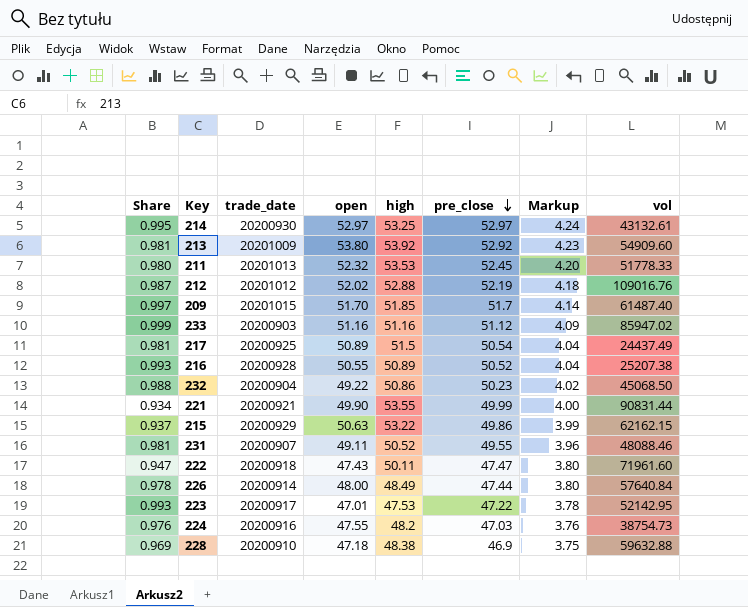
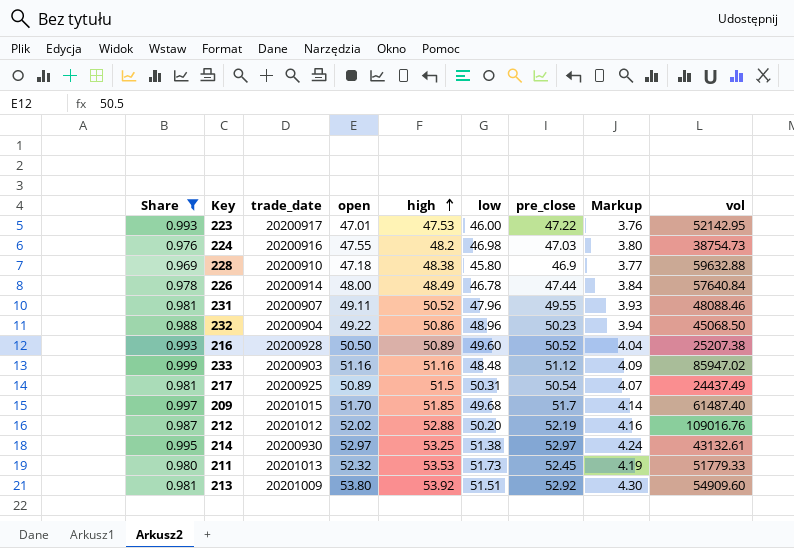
filter: none -> Share >= 0.969
row order: pre_close descending -> high ascending
column low | position: none -> 6
column Markup | formula: [pre_close] * 0.08 -> [open] * 0.08
216 | open: 50.55 -> 50.50
211 | vol: 51778.33 -> 51779.33

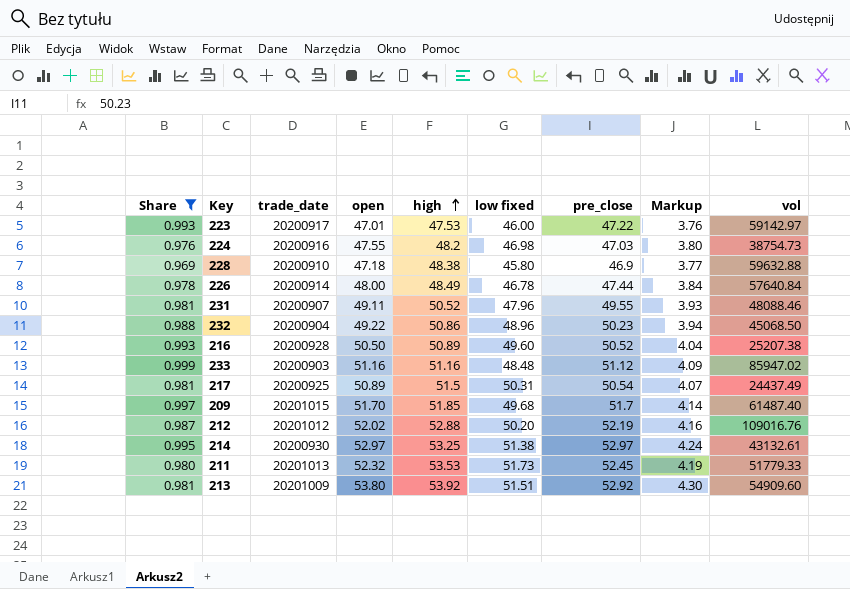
column name: low -> low fixed
223 | vol: 52142.95 -> 59142.97

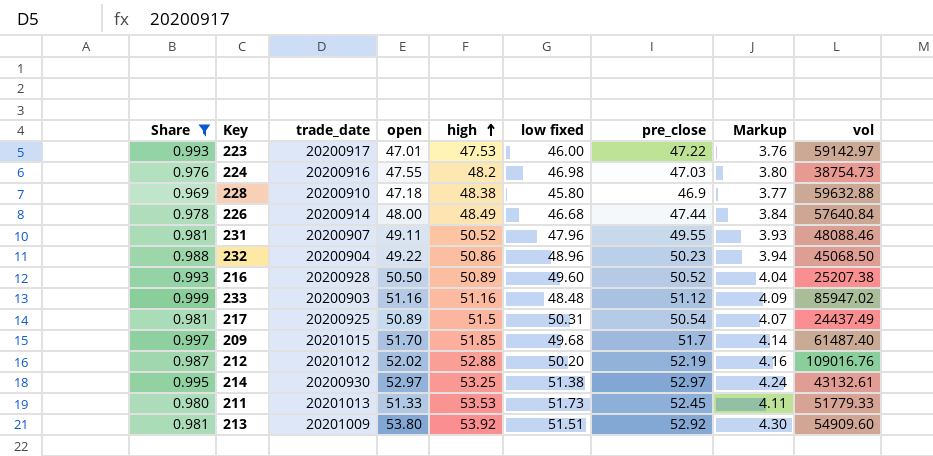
226 | low fixed: 46.78 -> 46.68
211 | open: 52.32 -> 51.33
211 | Markup: 4.19 -> 4.11

